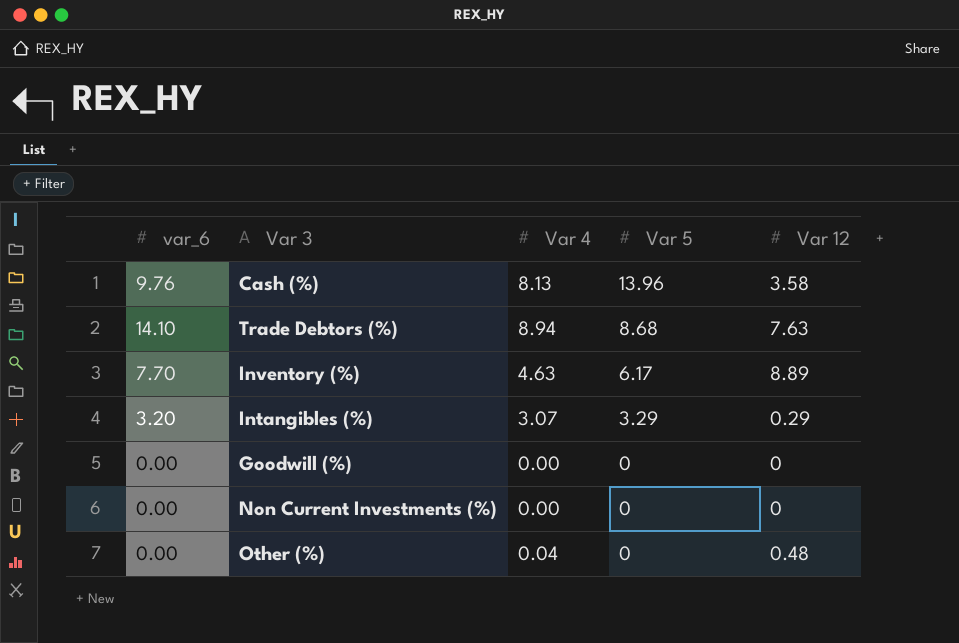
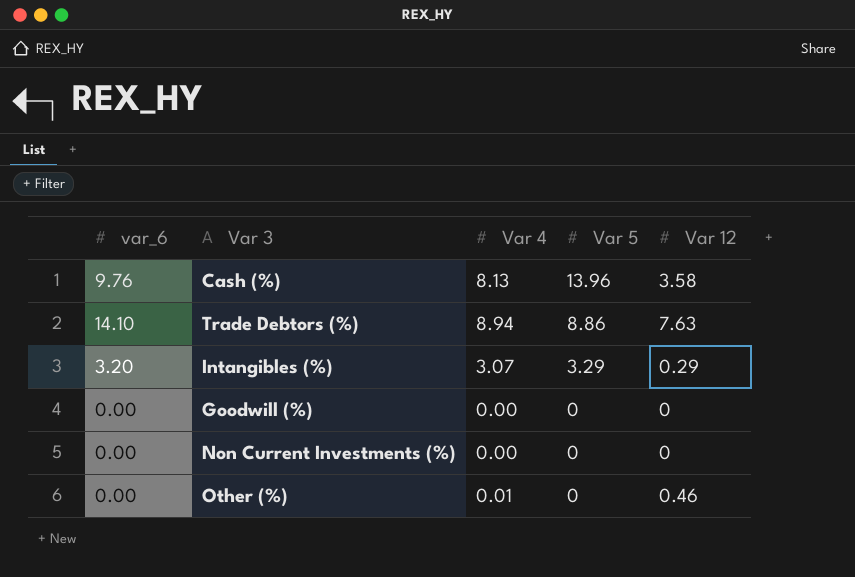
row Inventory (%): 7.70 | 4.63 | 6.17 | 8.89 -> none
Trade Debtors (%) | Var 5: 8.68 -> 8.86
Other (%) | Var 4: 0.04 -> 0.01
Other (%) | Var 12: 0.48 -> 0.46

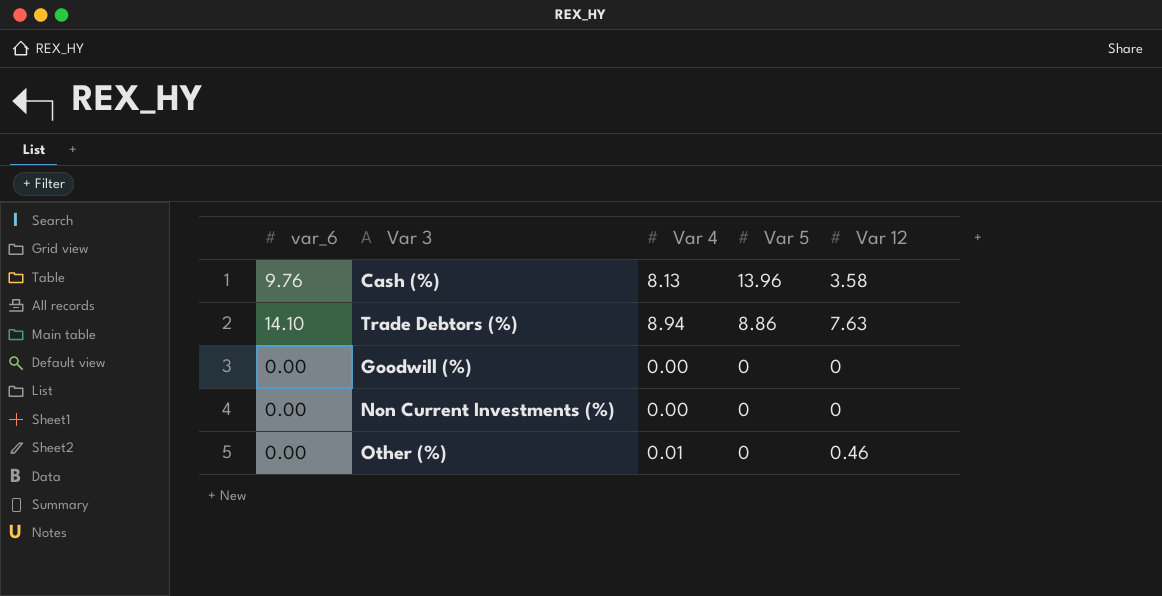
row Intangibles (%): 3.20 | 3.07 | 3.29 | 0.29 -> none

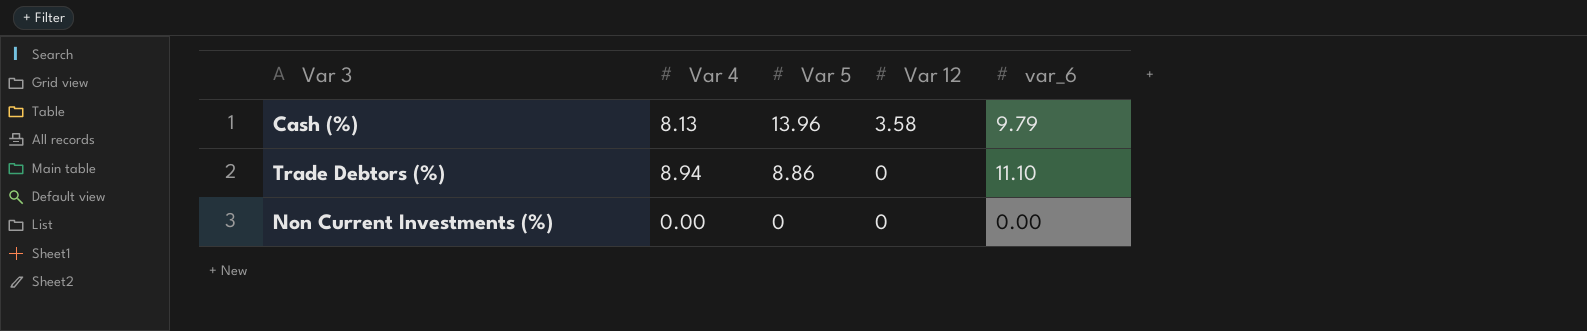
column var_6 | position: 1 -> 5
row Goodwill (%): 0.00 | 0.00 | 0 | 0 -> none
row Other (%): 0.00 | 0.01 | 0 | 0.46 -> none
Cash (%) | var_6: 9.76 -> 9.79
Trade Debtors (%) | Var 12: 7.63 -> 0
Trade Debtors (%) | var_6: 14.10 -> 11.10

